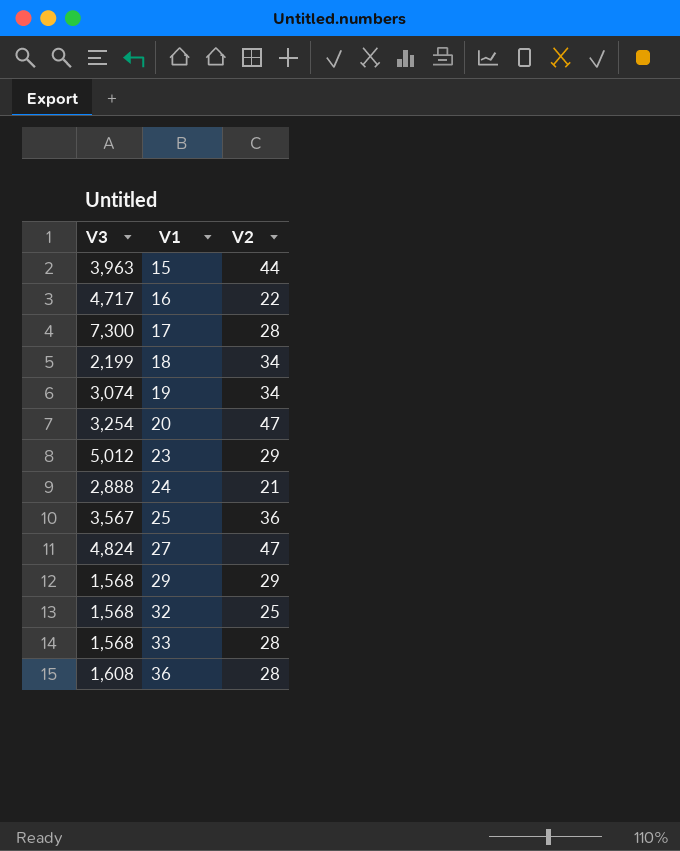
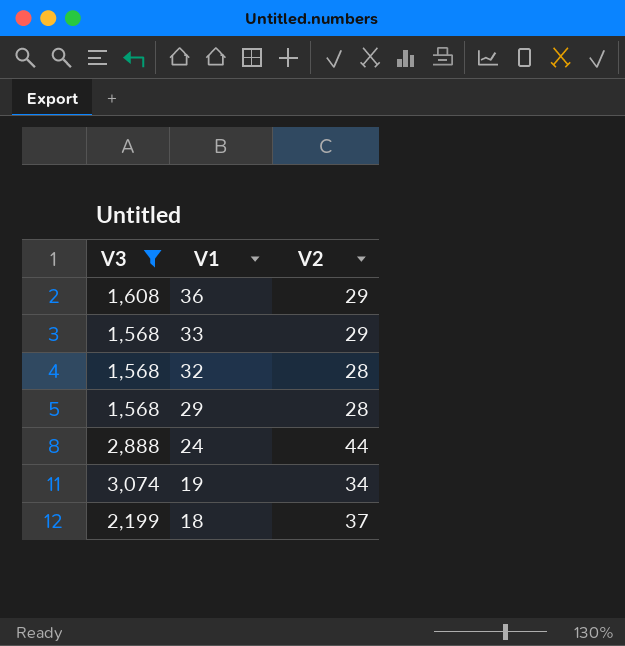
filter: none -> V3 <= 3,074
row order: V1 ascending -> V1 descending
36 | V2: 28 -> 29
33 | V2: 28 -> 29
32 | V2: 25 -> 28
29 | V2: 29 -> 28
24 | V2: 21 -> 44
18 | V2: 34 -> 37

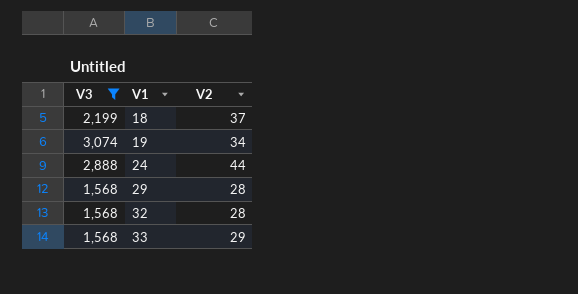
row order: V1 descending -> V1 ascending
row 36: 1,608 | 29 -> none

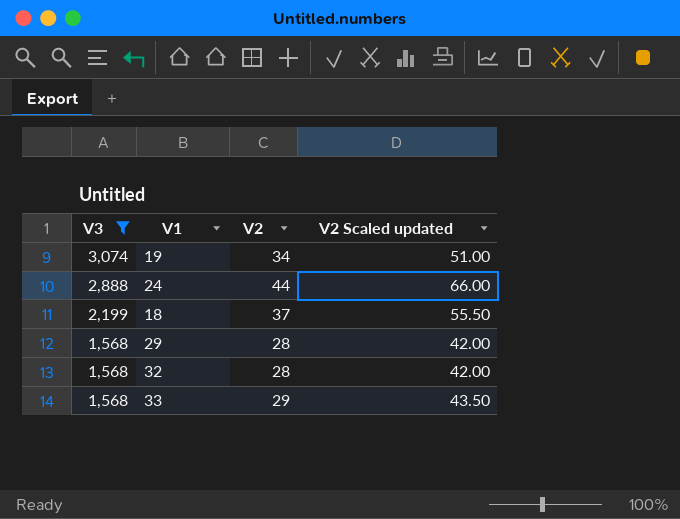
row order: V1 ascending -> V3 descending
column V2 Scaled updated | formula: none -> [V2] * 1.5

